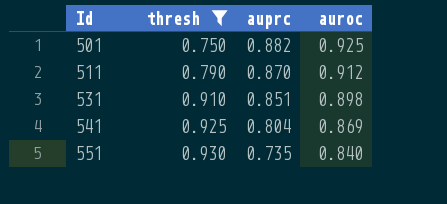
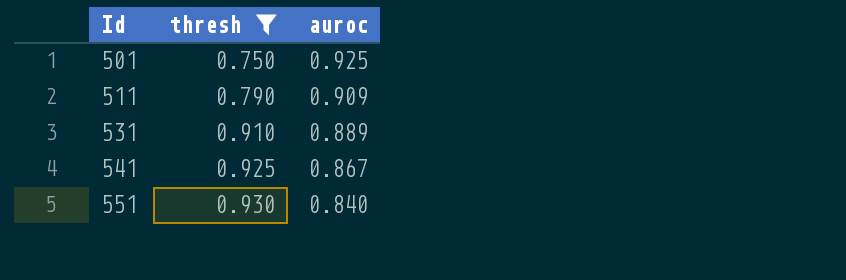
column auprc | position: 3 -> none
511 | auroc: 0.912 -> 0.909
531 | auroc: 0.898 -> 0.889
541 | auroc: 0.869 -> 0.867

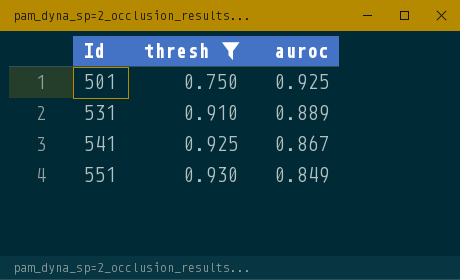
row 511: 0.790 | 0.909 -> none
551 | auroc: 0.840 -> 0.849

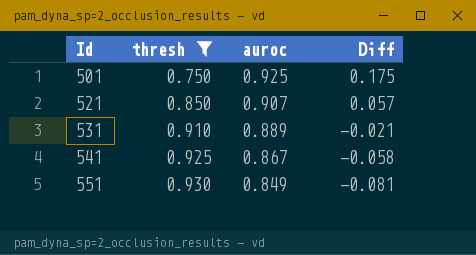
column Diff | formula: none -> [auroc] - [thresh]
row 521: none -> 0.850 | 0.907 | 0.057

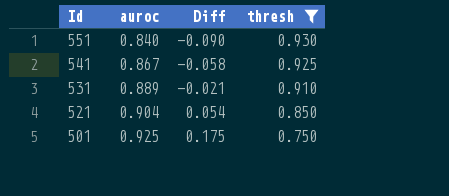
row order: Id ascending -> Id descending
column thresh | position: 2 -> 4
551 | auroc: 0.849 -> 0.840
551 | Diff: -0.081 -> -0.090
521 | auroc: 0.907 -> 0.904
521 | Diff: 0.057 -> 0.054

